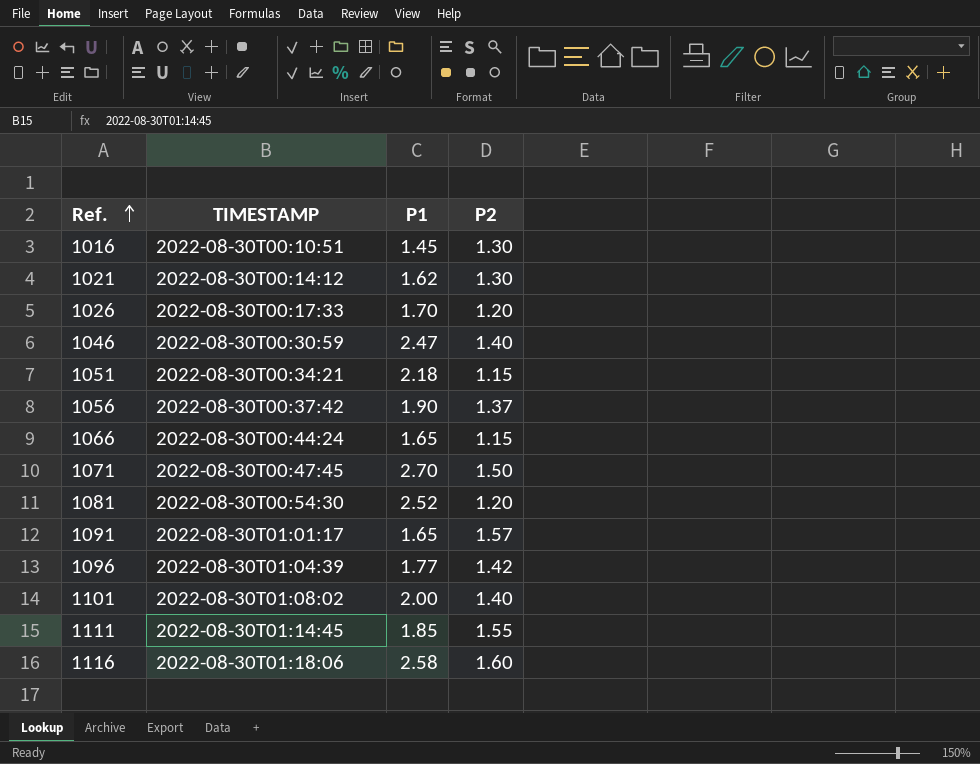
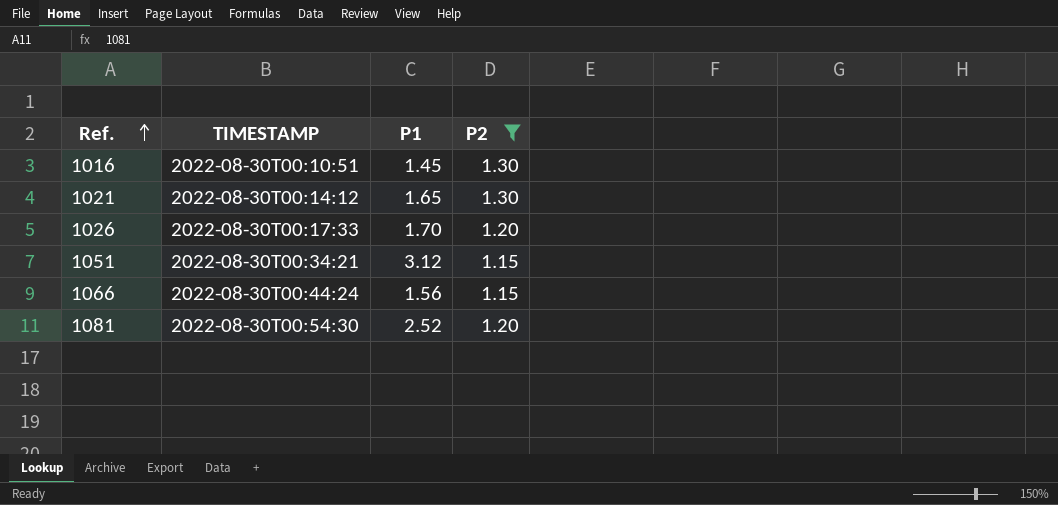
filter: none -> P2 <= 1.30
1021 | P1: 1.62 -> 1.65
1051 | P1: 2.18 -> 3.12
1066 | P1: 1.65 -> 1.56

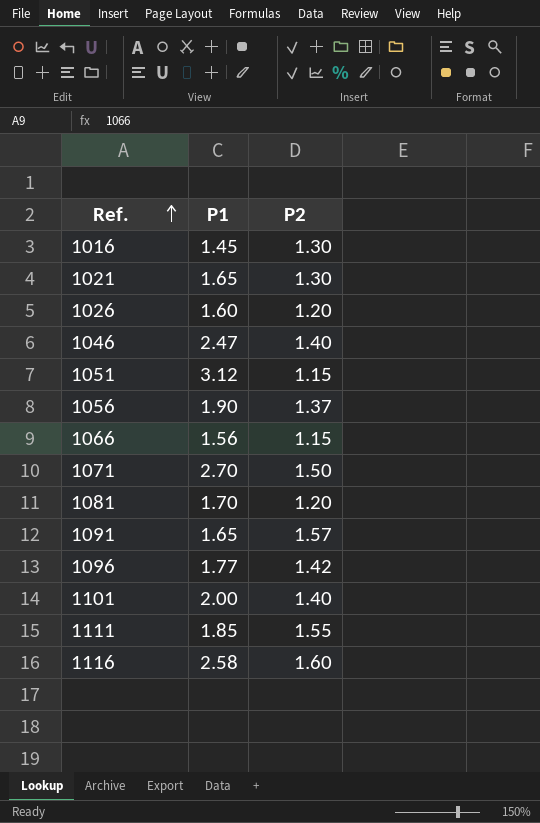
filter: P2 <= 1.30 -> none
column TIMESTAMP | position: 2 -> none
1026 | P1: 1.70 -> 1.60
1081 | P1: 2.52 -> 1.70

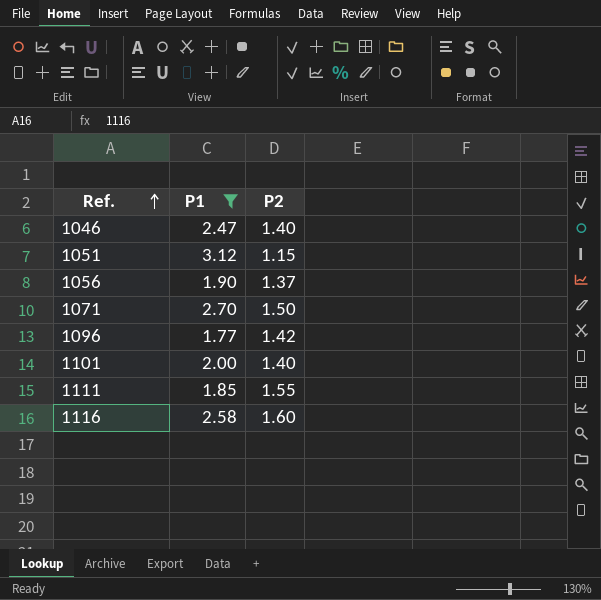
filter: none -> P1 >= 1.77

